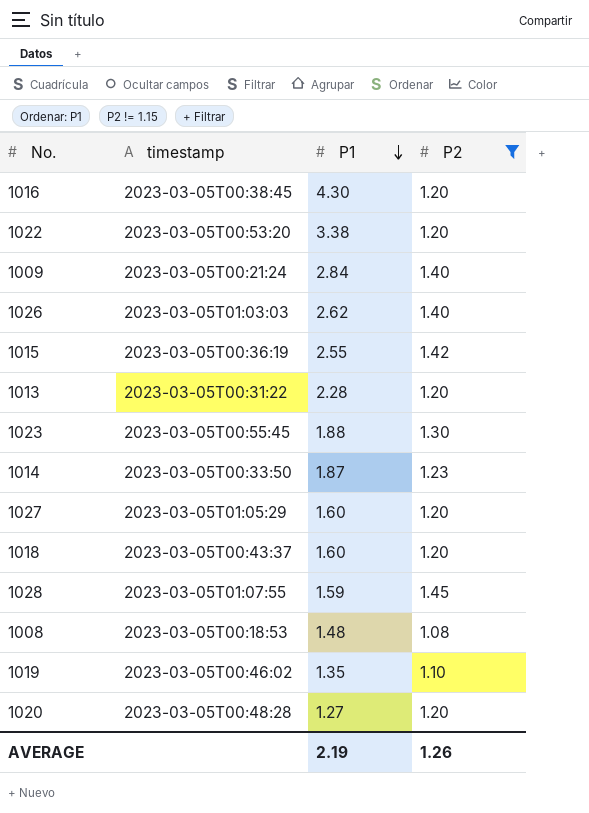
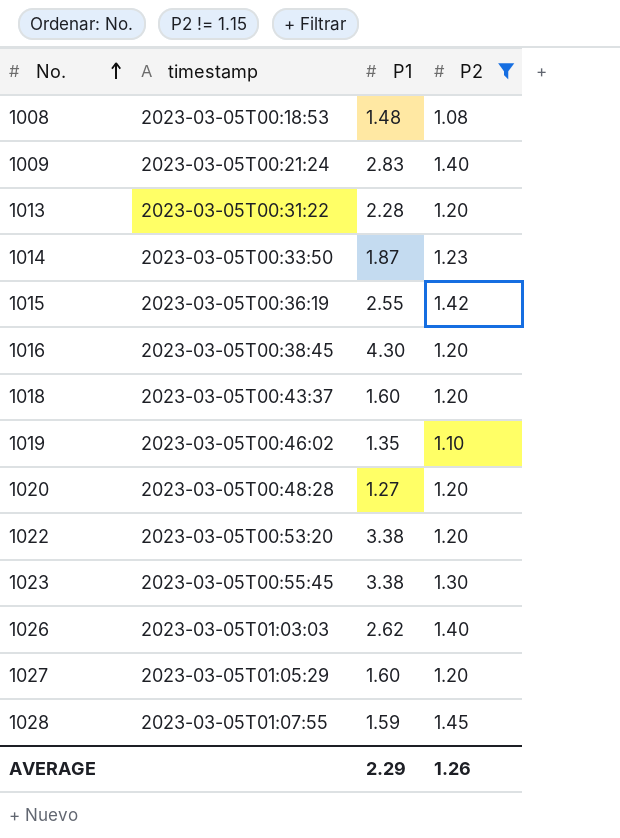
row order: P1 descending -> No. ascending
1009 | P1: 2.84 -> 2.83
1023 | P1: 1.88 -> 3.38
AVERAGE | P1: 2.19 -> 2.29

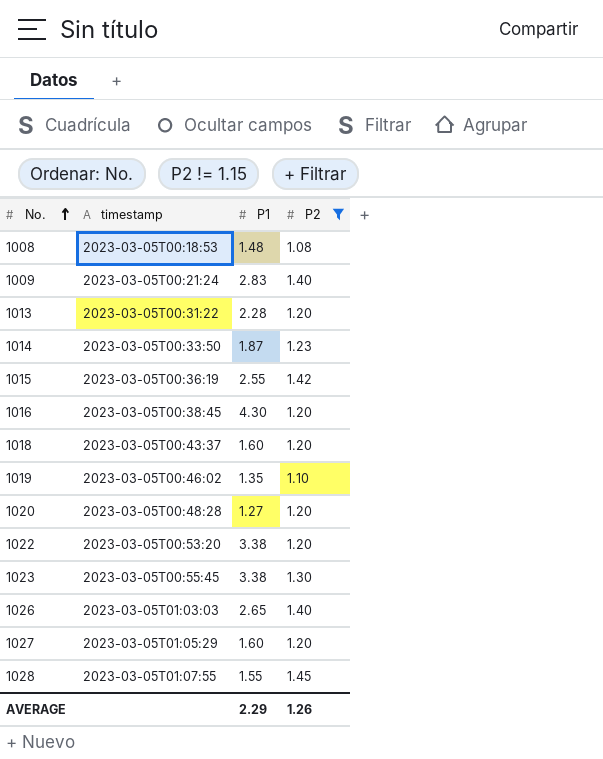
1026 | P1: 2.62 -> 2.65
1028 | P1: 1.59 -> 1.55

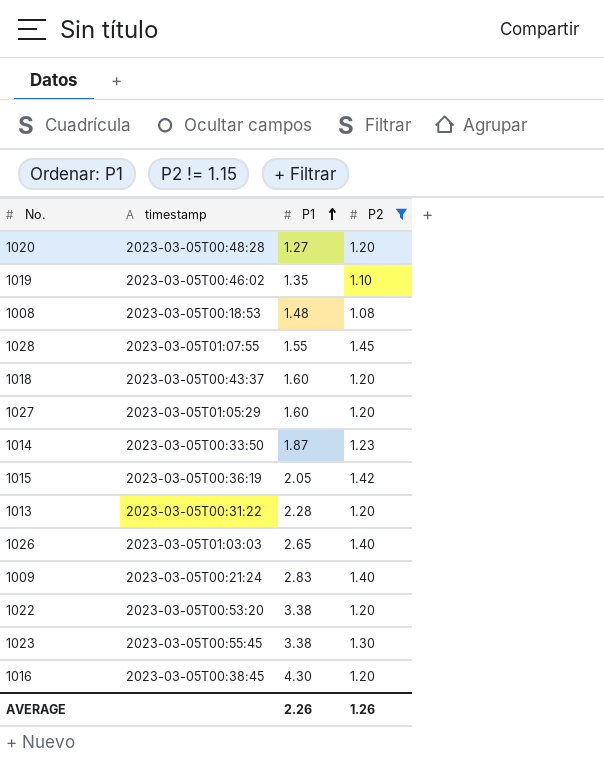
row order: No. ascending -> P1 ascending
1015 | P1: 2.55 -> 2.05
AVERAGE | P1: 2.29 -> 2.26

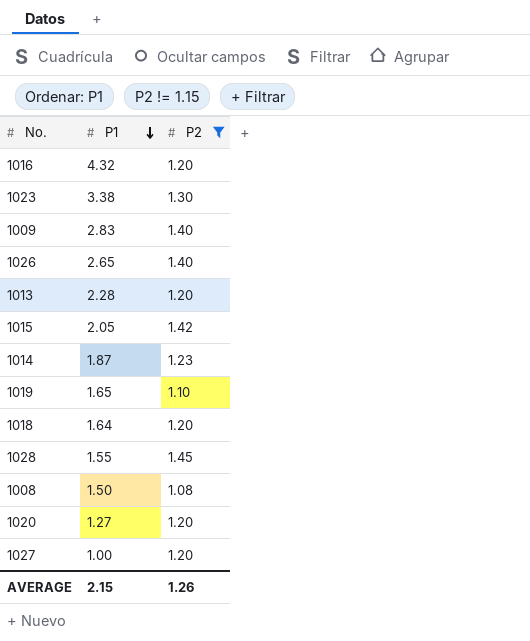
row order: P1 ascending -> P1 descending
column timestamp | position: 2 -> none
row 1022: 2023-03-05T00:53:20 | 3.38 | 1.20 -> none
1016 | P1: 4.30 -> 4.32
1019 | P1: 1.35 -> 1.65
1018 | P1: 1.60 -> 1.64
1008 | P1: 1.48 -> 1.50
1027 | P1: 1.60 -> 1.00
AVERAGE | P1: 2.26 -> 2.15

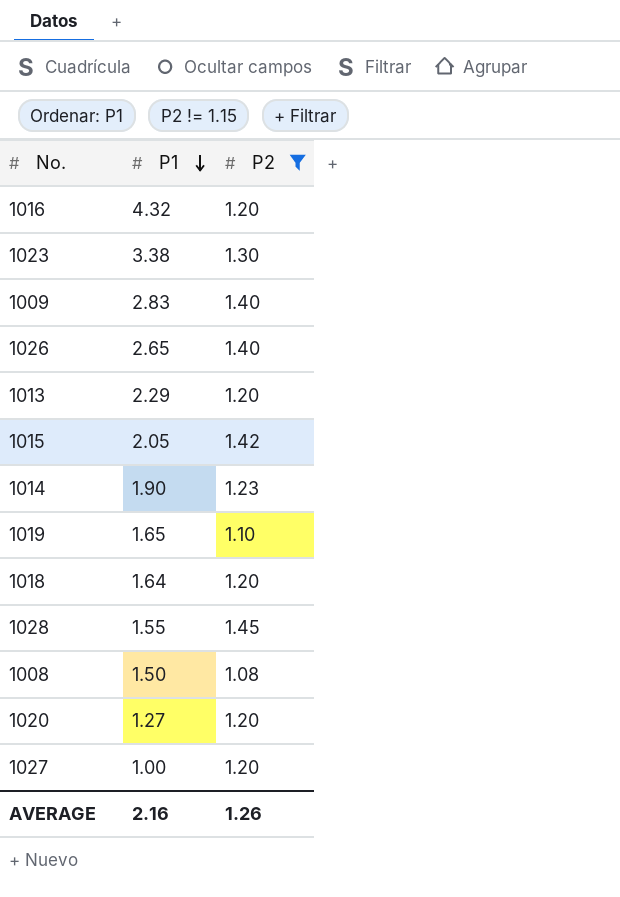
1013 | P1: 2.28 -> 2.29
1014 | P1: 1.87 -> 1.90
AVERAGE | P1: 2.15 -> 2.16

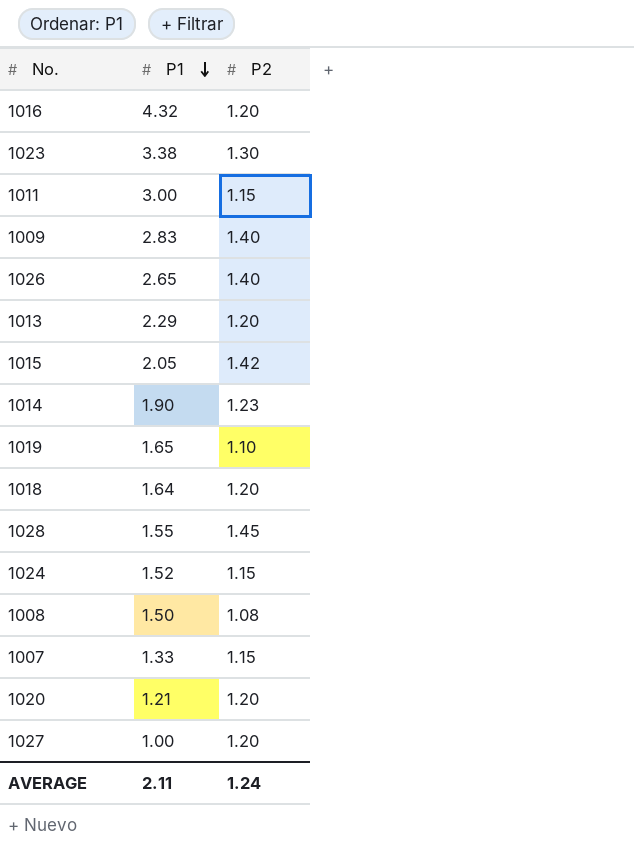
filter: P2 != 1.15 -> none
1020 | P1: 1.27 -> 1.21
AVERAGE | P1: 2.16 -> 2.11
AVERAGE | P2: 1.26 -> 1.24

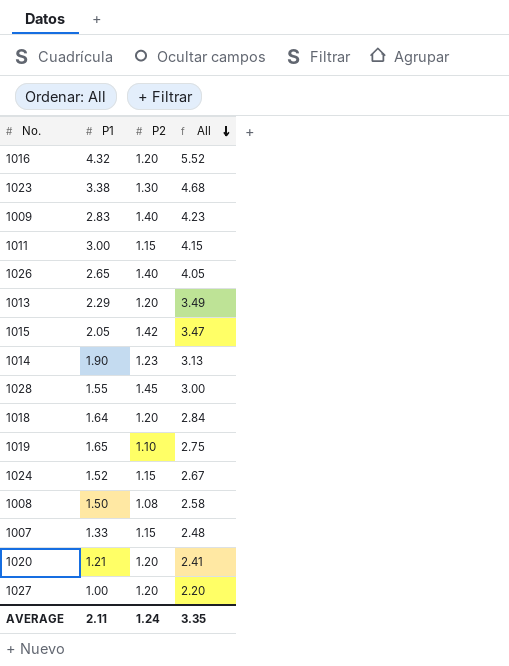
row order: P1 descending -> All descending
column All | formula: none -> [P1] + [P2]

